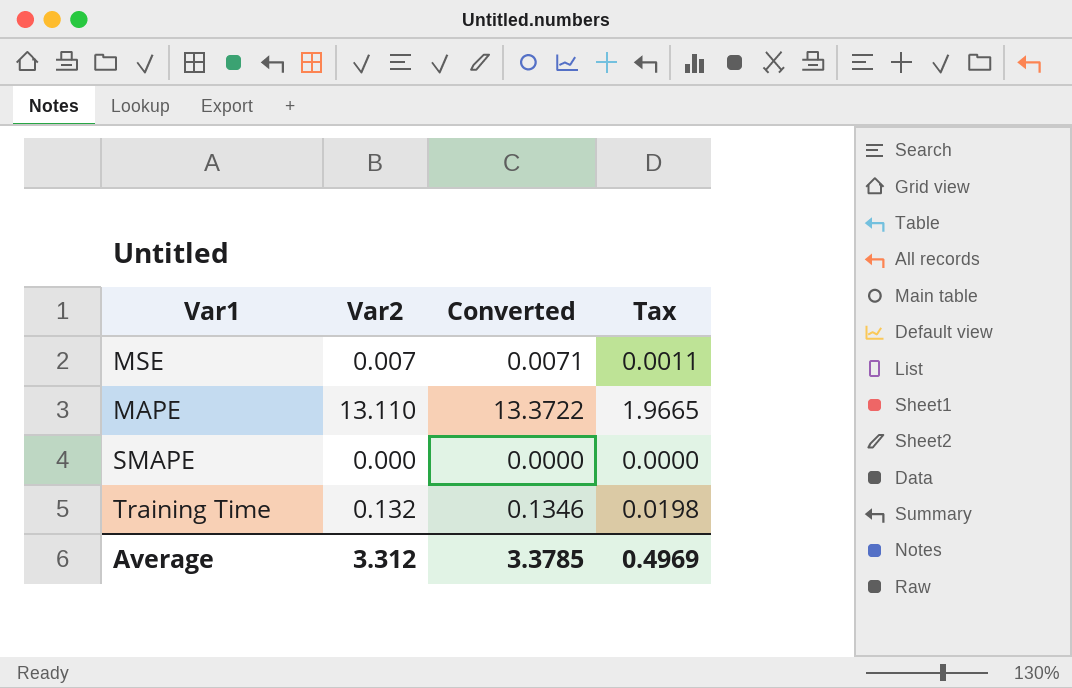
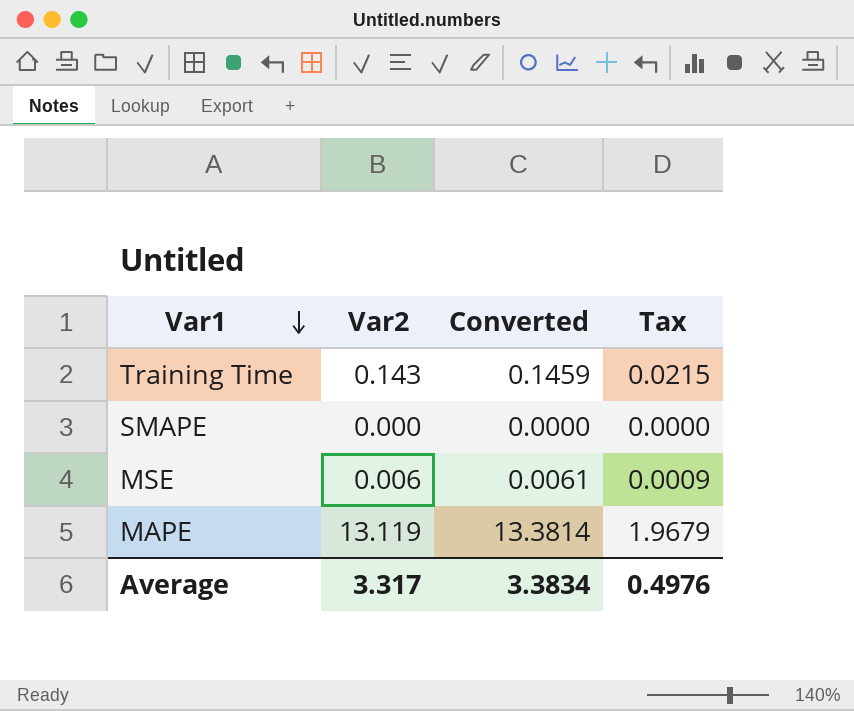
row order: none -> Var1 descending
Training Time | Var2: 0.132 -> 0.143
Training Time | Converted: 0.1346 -> 0.1459
Training Time | Tax: 0.0198 -> 0.0215
MSE | Var2: 0.007 -> 0.006
MSE | Converted: 0.0071 -> 0.0061
MSE | Tax: 0.0011 -> 0.0009
MAPE | Var2: 13.110 -> 13.119
MAPE | Converted: 13.3722 -> 13.3814
MAPE | Tax: 1.9665 -> 1.9679
Average | Var2: 3.312 -> 3.317
Average | Converted: 3.3785 -> 3.3834
Average | Tax: 0.4969 -> 0.4976

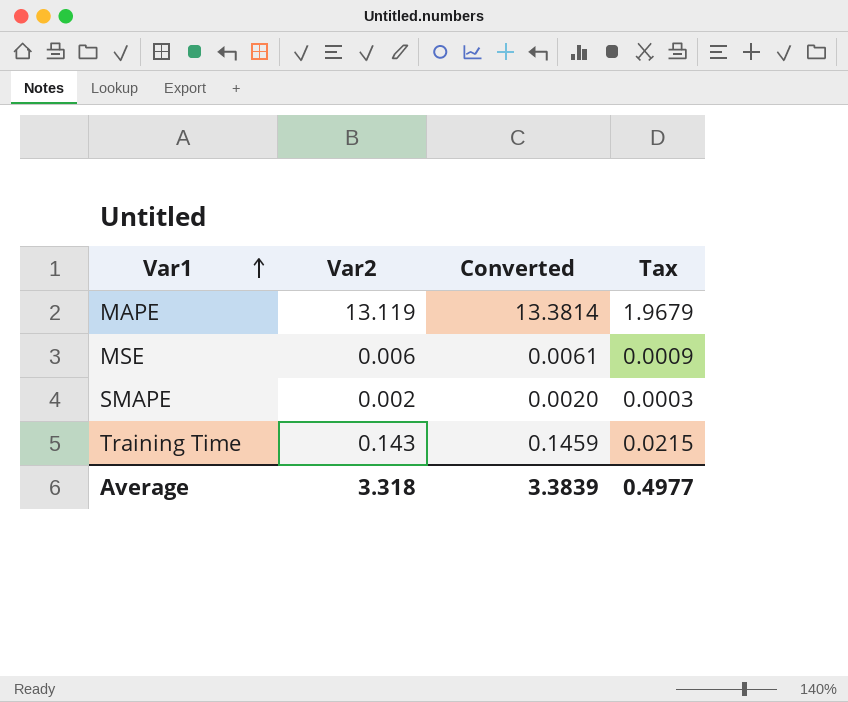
row order: Var1 descending -> Var1 ascending
SMAPE | Var2: 0.000 -> 0.002
SMAPE | Converted: 0.0000 -> 0.0020
SMAPE | Tax: 0.0000 -> 0.0003
Average | Var2: 3.317 -> 3.318
Average | Converted: 3.3834 -> 3.3839
Average | Tax: 0.4976 -> 0.4977

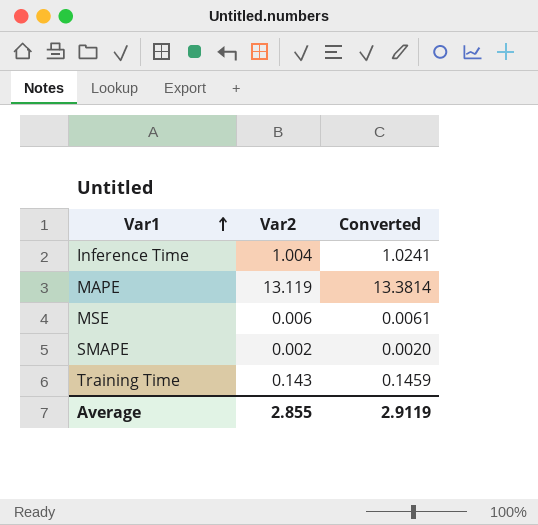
column Tax | formula: [Var2] * 0.15 -> none
row Inference Time: none -> 1.004 | 1.0241
Average | Var2: 3.318 -> 2.855
Average | Converted: 3.3839 -> 2.9119

